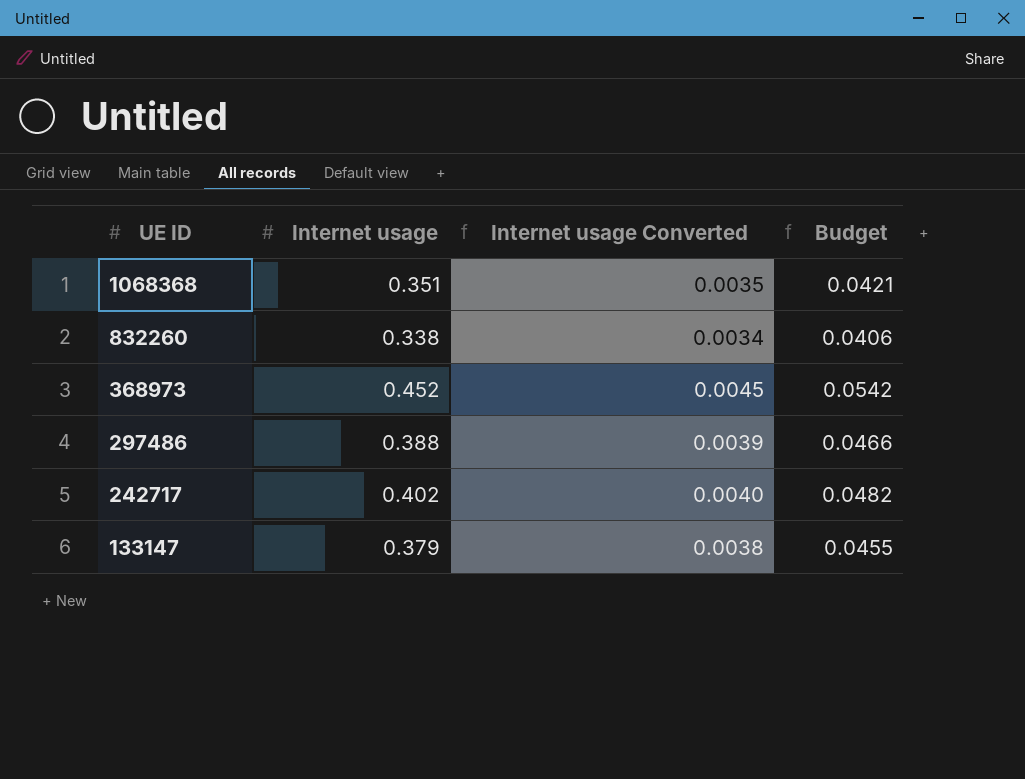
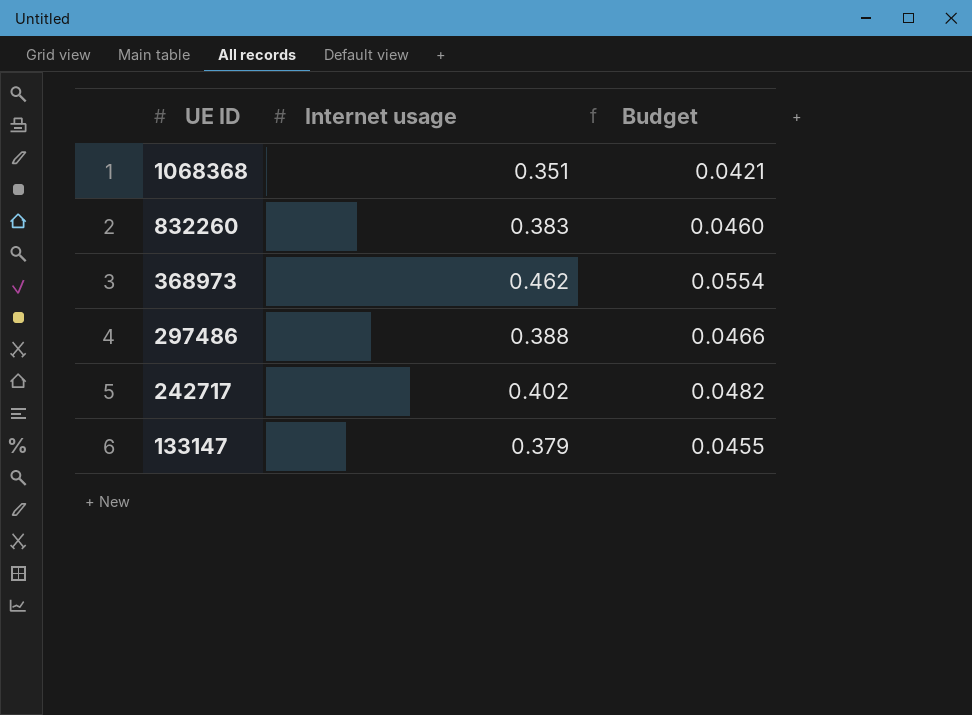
column Internet usage Converted | formula: [Internet usage] * 0.01 -> none
832260 | Internet usage: 0.338 -> 0.383
832260 | Budget: 0.0406 -> 0.0460
368973 | Internet usage: 0.452 -> 0.462
368973 | Budget: 0.0542 -> 0.0554

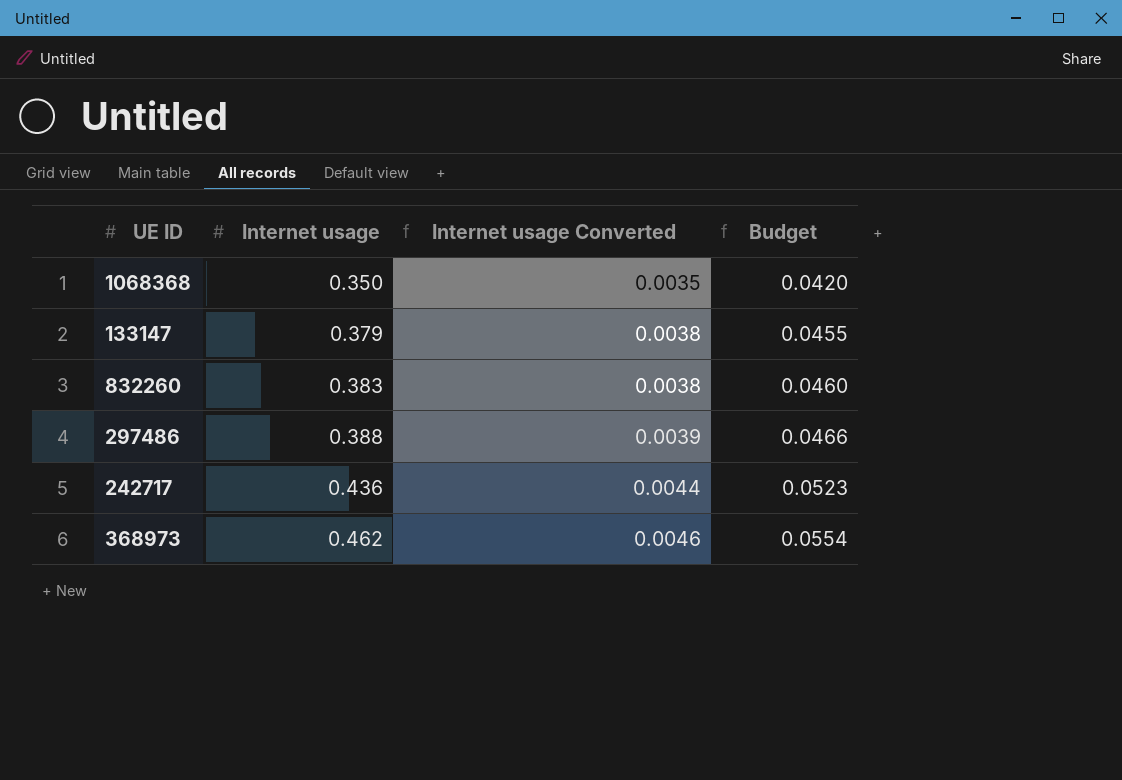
row order: UE ID descending -> Internet usage ascending
column Internet usage Converted | formula: none -> [Internet usage] * 0.01
1068368 | Internet usage: 0.351 -> 0.350
1068368 | Budget: 0.0421 -> 0.0420
242717 | Internet usage: 0.402 -> 0.436
242717 | Budget: 0.0482 -> 0.0523

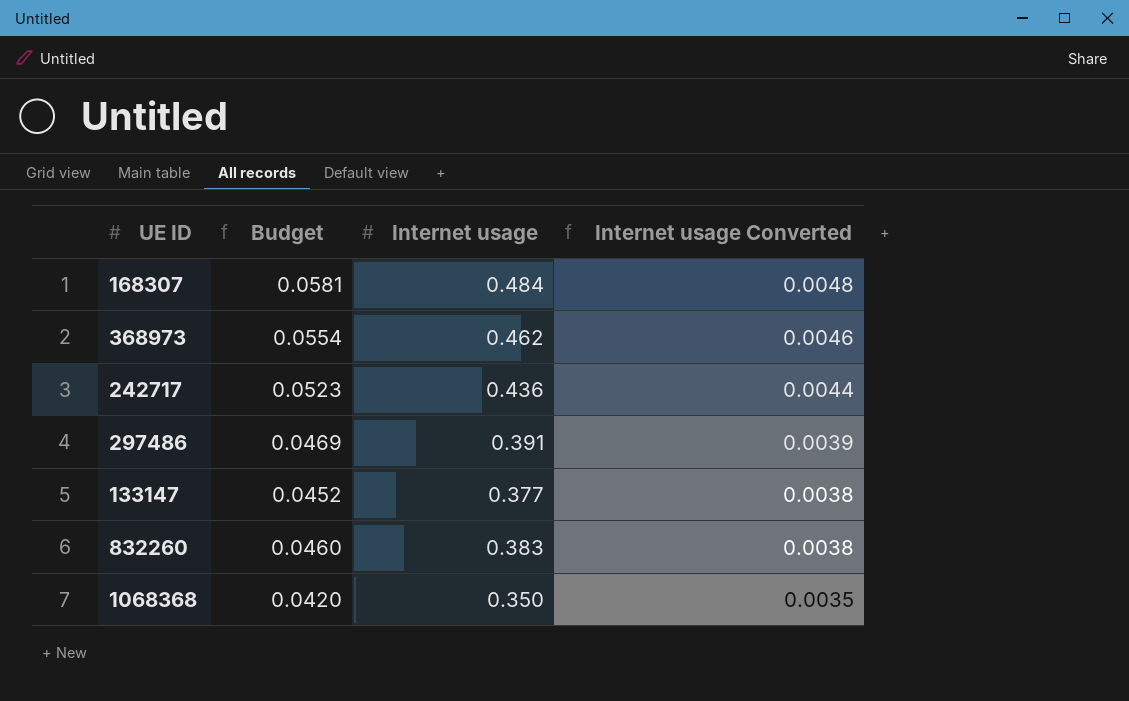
row order: Internet usage ascending -> Internet usage Converted descending
column Budget | position: 4 -> 2
row 168307: none -> 0.0581 | 0.484 | 0.0048
297486 | Budget: 0.0466 -> 0.0469
297486 | Internet usage: 0.388 -> 0.391
133147 | Budget: 0.0455 -> 0.0452
133147 | Internet usage: 0.379 -> 0.377

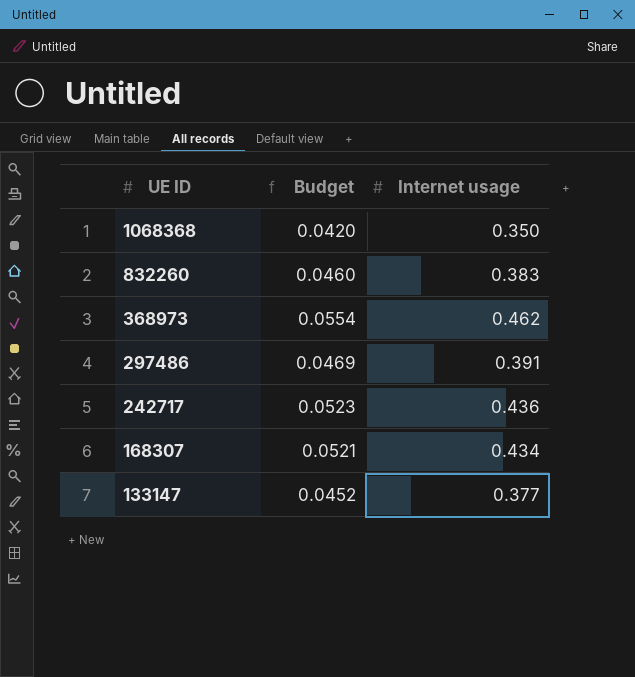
row order: Internet usage Converted descending -> UE ID descending
column Internet usage Converted | formula: [Internet usage] * 0.01 -> none
168307 | Budget: 0.0581 -> 0.0521
168307 | Internet usage: 0.484 -> 0.434

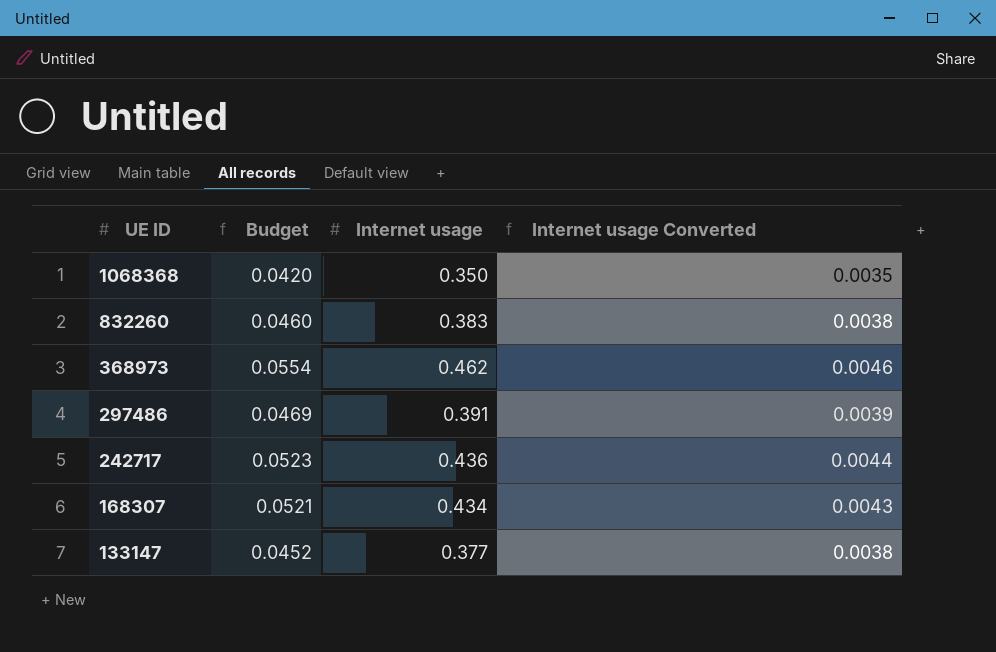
column Internet usage Converted | formula: none -> [Internet usage] * 0.01

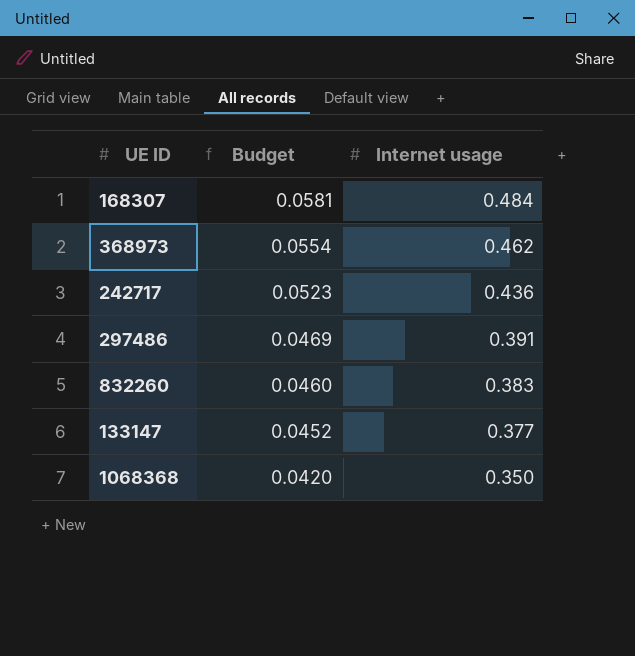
row order: UE ID descending -> Budget descending
column Internet usage Converted | formula: [Internet usage] * 0.01 -> none
168307 | Budget: 0.0521 -> 0.0581
168307 | Internet usage: 0.434 -> 0.484

